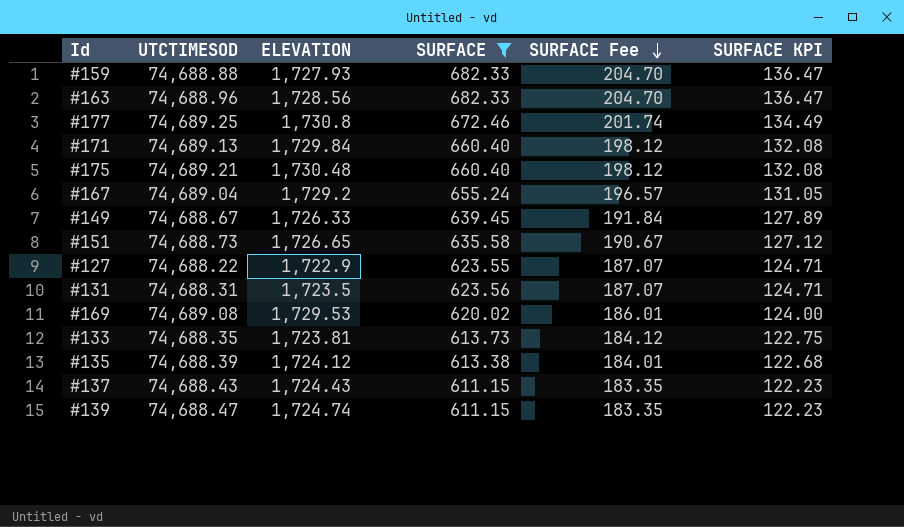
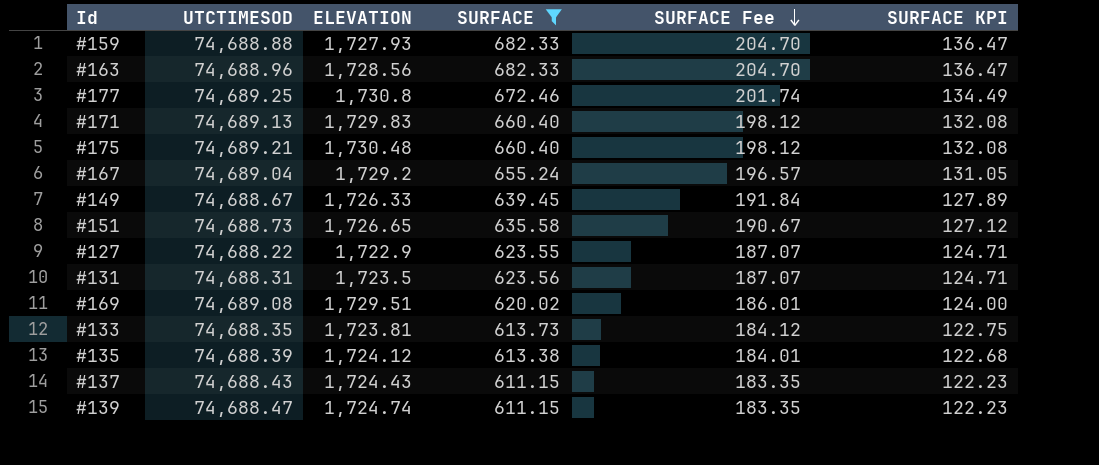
#171 | ELEVATION: 1,729.84 -> 1,729.83
#169 | ELEVATION: 1,729.53 -> 1,729.51

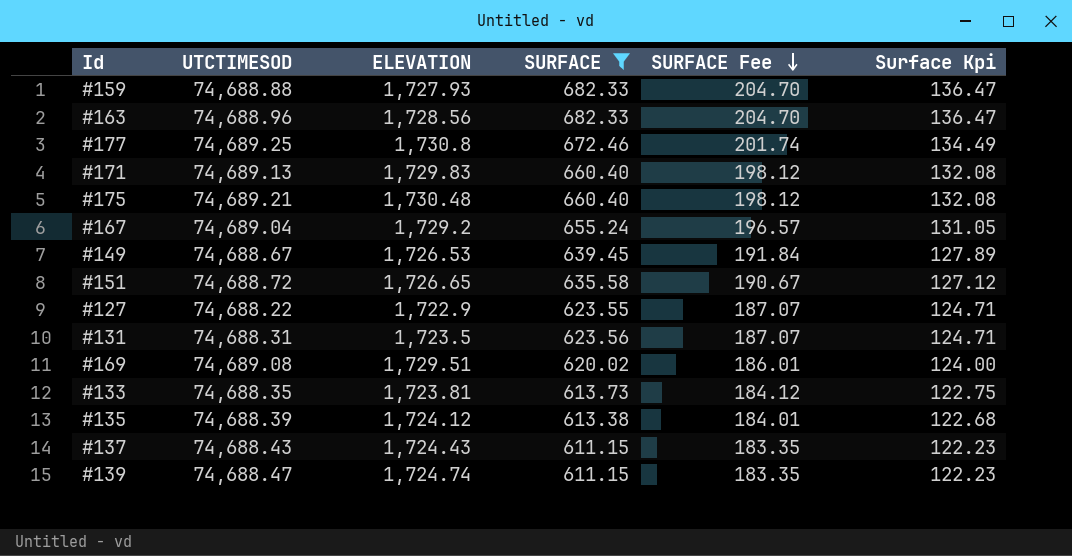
column name: SURFACE KPI -> Surface Kpi
#149 | ELEVATION: 1,726.33 -> 1,726.53
#151 | UTCTIMESOD: 74,688.73 -> 74,688.72

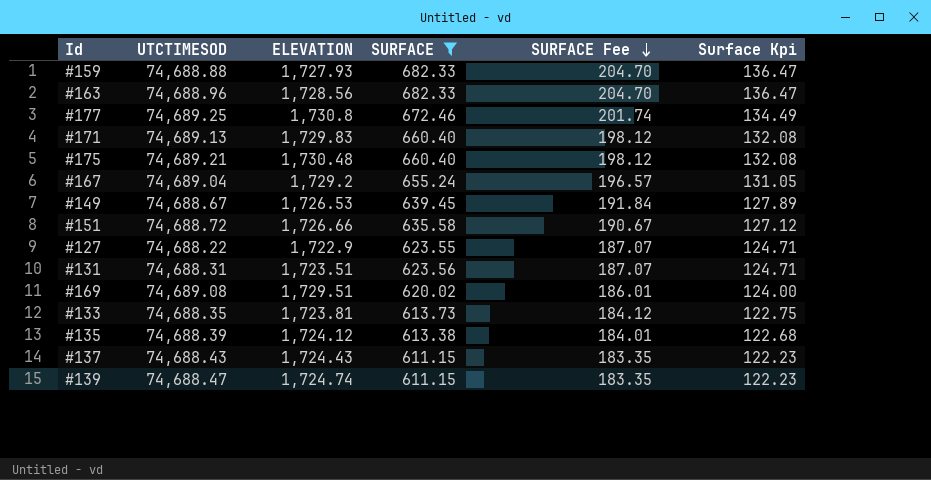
#151 | ELEVATION: 1,726.65 -> 1,726.66
#131 | ELEVATION: 1,723.5 -> 1,723.51

